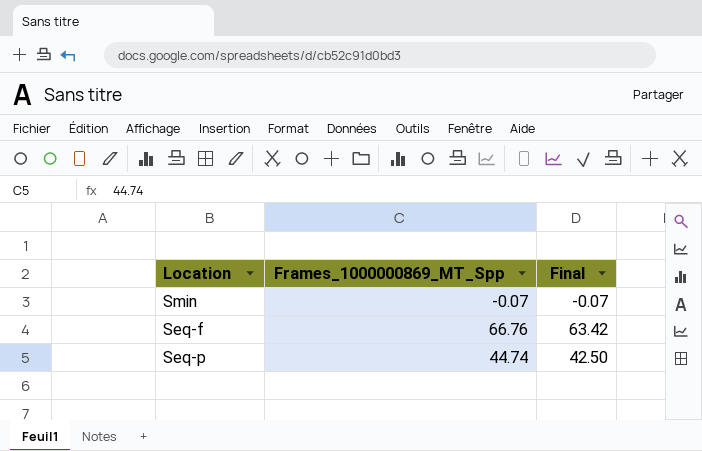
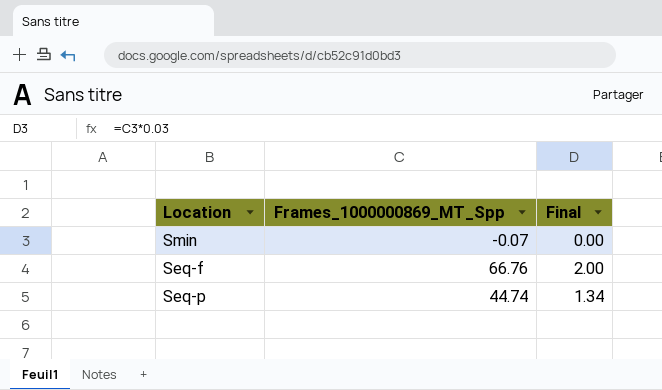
column Final | formula: [Frames_1000000869_MT_Spp] * 0.95 -> [Frames_1000000869_MT_Spp] * 0.03

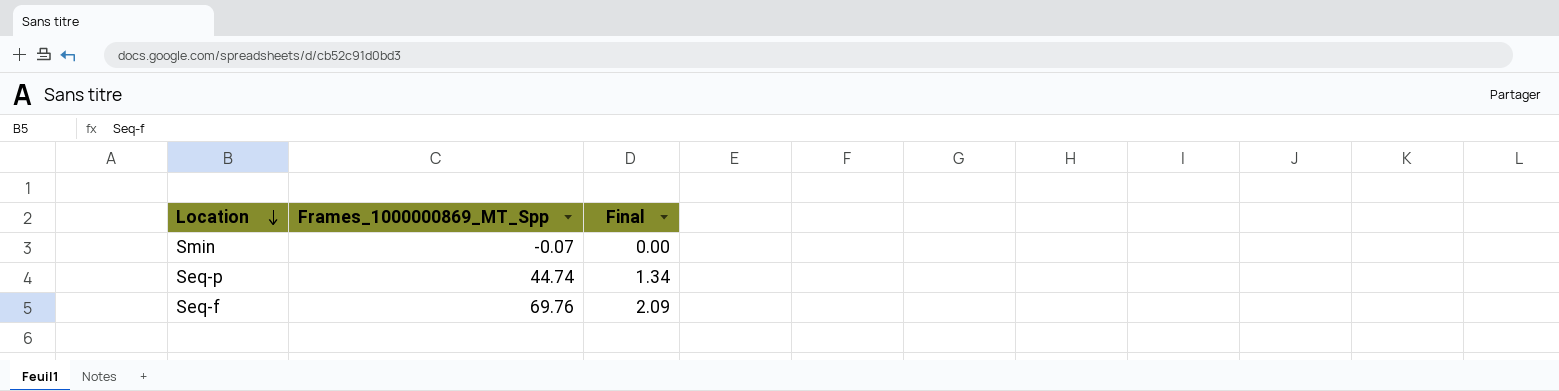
row order: none -> Location descending
Seq-f | Frames_1000000869_MT_Spp: 66.76 -> 69.76
Seq-f | Final: 2.00 -> 2.09

